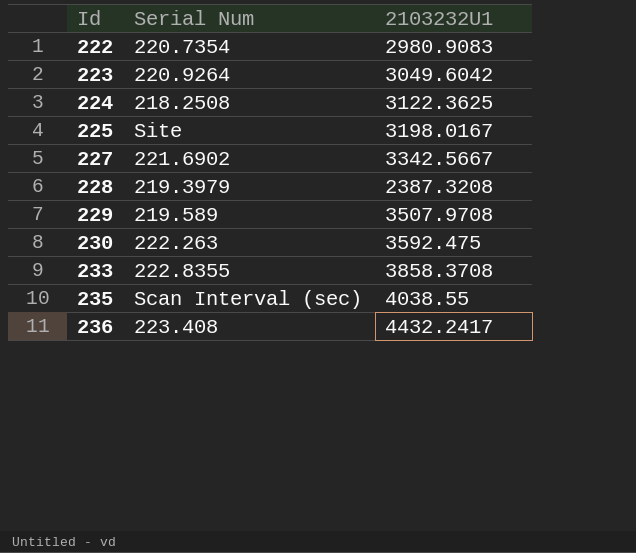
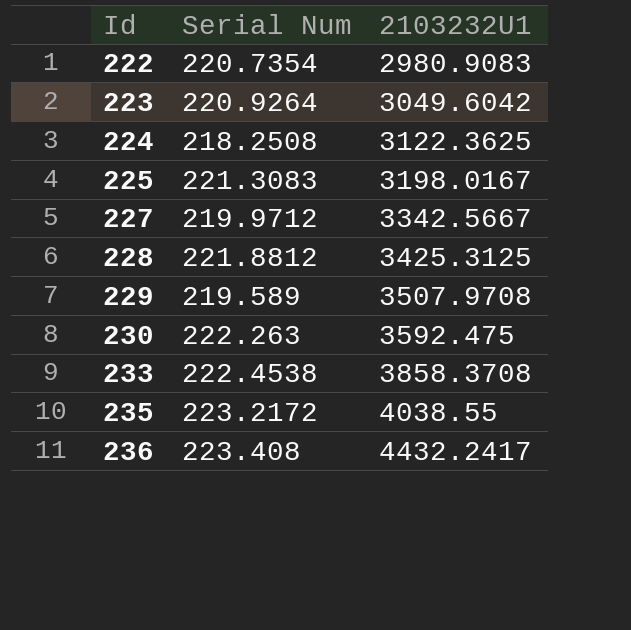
225 | Serial Num: Site -> 221.3083
227 | Serial Num: 221.6902 -> 219.9712
228 | Serial Num: 219.3979 -> 221.8812
228 | 2103232U1: 2387.3208 -> 3425.3125
233 | Serial Num: 222.8355 -> 222.4538
235 | Serial Num: Scan Interval (sec) -> 223.2172

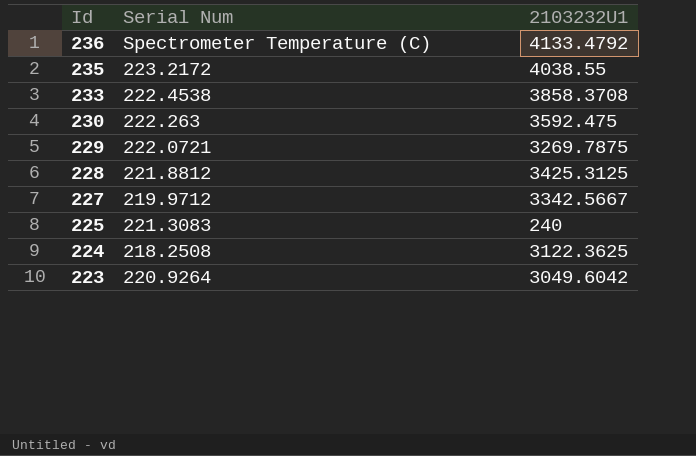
row order: Id ascending -> Id descending
row 222: 220.7354 | 2980.9083 -> none
236 | Serial Num: 223.408 -> Spectrometer Temperature (C)
236 | 2103232U1: 4432.2417 -> 4133.4792
229 | Serial Num: 219.589 -> 222.0721
229 | 2103232U1: 3507.9708 -> 3269.7875
225 | 2103232U1: 3198.0167 -> 240

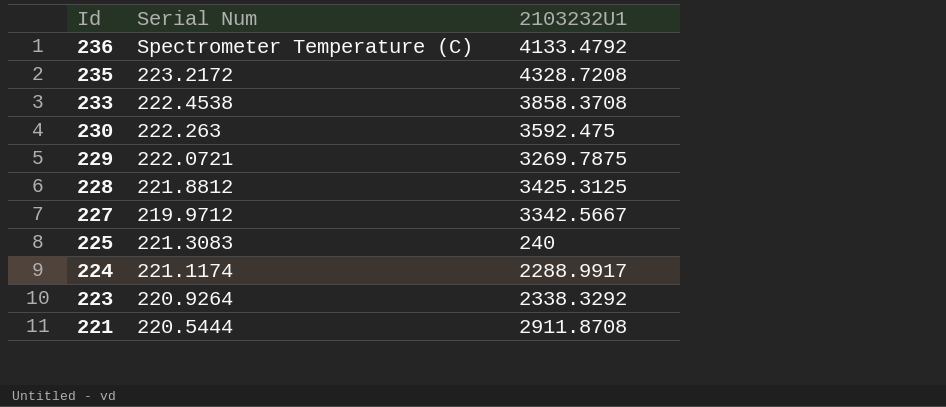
235 | 2103232U1: 4038.55 -> 4328.7208
224 | Serial Num: 218.2508 -> 221.1174
224 | 2103232U1: 3122.3625 -> 2288.9917
223 | 2103232U1: 3049.6042 -> 2338.3292
row 221: none -> 220.5444 | 2911.8708

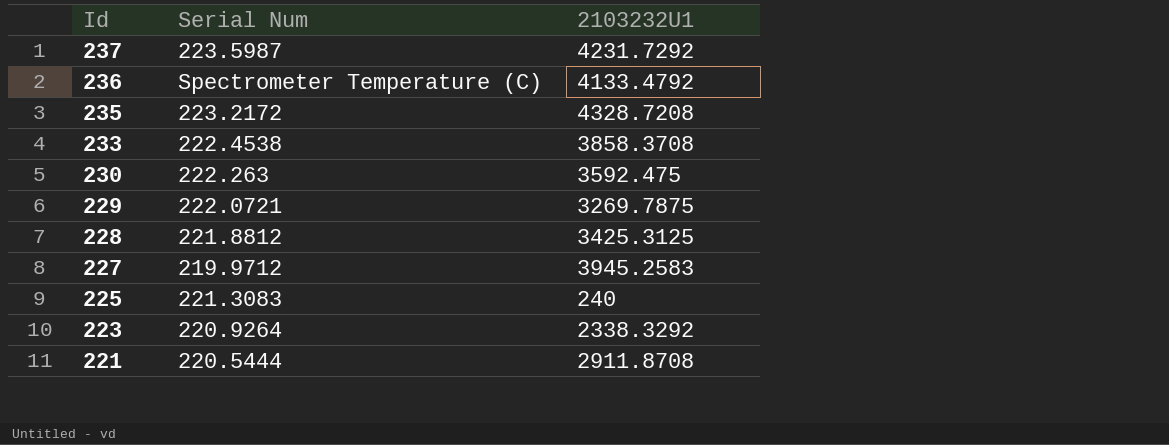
row 224: 221.1174 | 2288.9917 -> none
row 237: none -> 223.5987 | 4231.7292
227 | 2103232U1: 3342.5667 -> 3945.2583

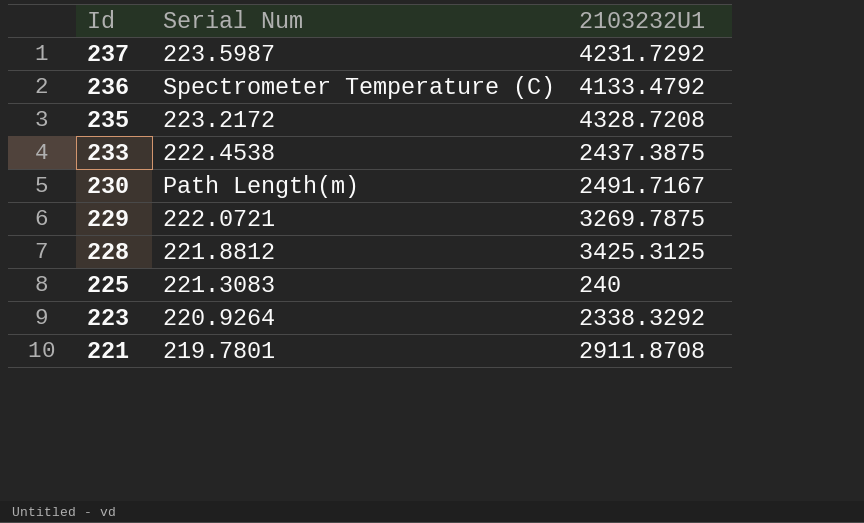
row 227: 219.9712 | 3945.2583 -> none
233 | 2103232U1: 3858.3708 -> 2437.3875
230 | Serial Num: 222.263 -> Path Length(m)
230 | 2103232U1: 3592.475 -> 2491.7167
221 | Serial Num: 220.5444 -> 219.7801

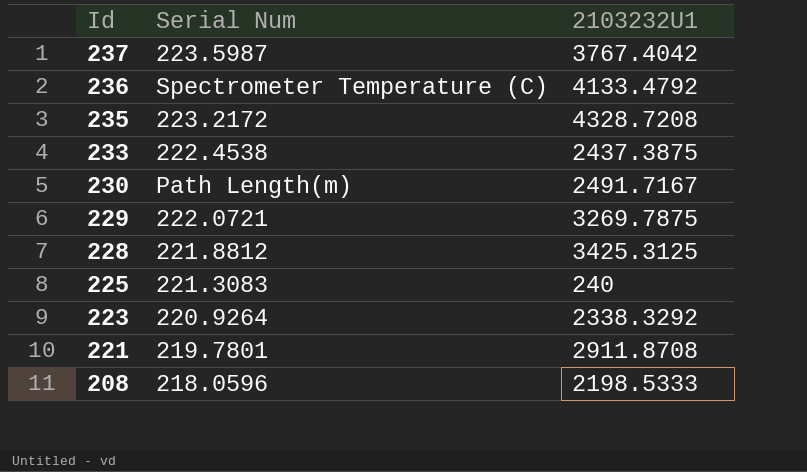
237 | 2103232U1: 4231.7292 -> 3767.4042
row 208: none -> 218.0596 | 2198.5333

